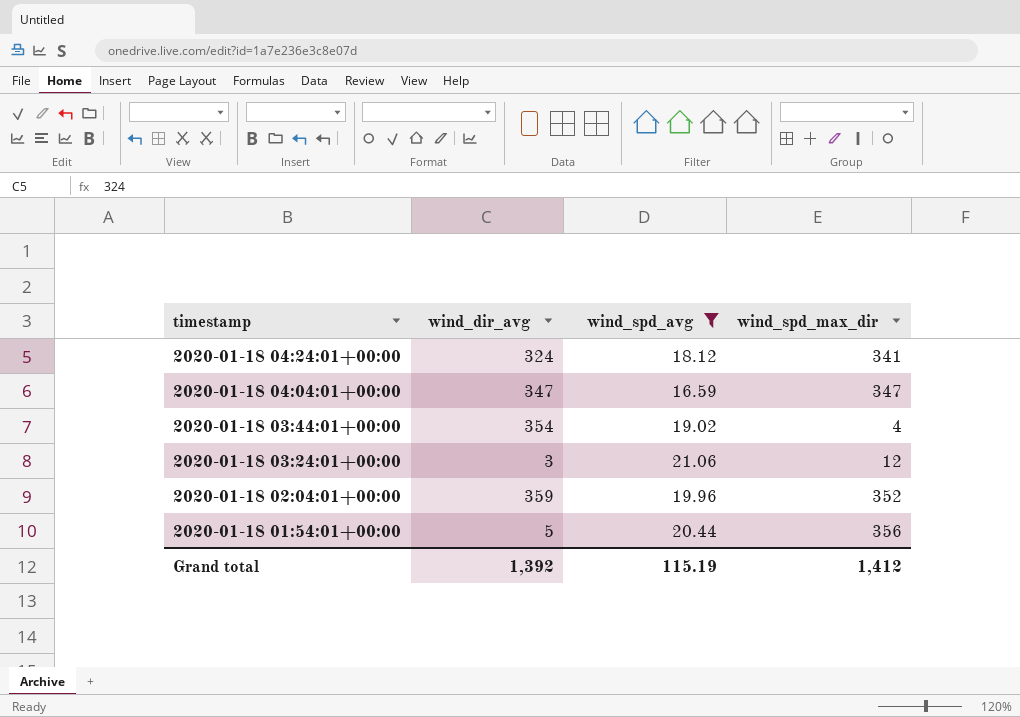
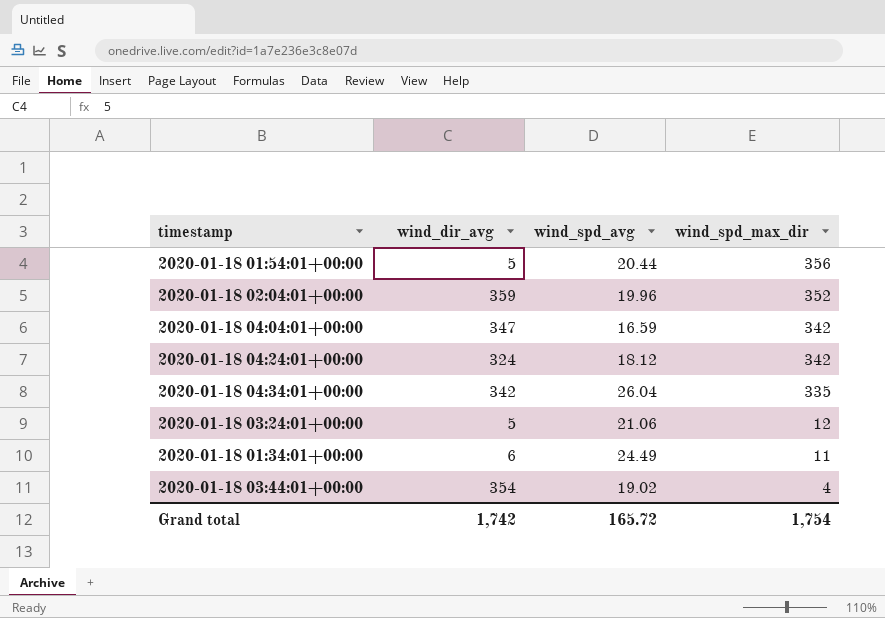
filter: wind_spd_avg <= 21.06 -> none
row order: timestamp descending -> wind_spd_max_dir descending
2020-01-18 04:04:01+00:00 | wind_spd_max_dir: 347 -> 342
2020-01-18 04:24:01+00:00 | wind_spd_max_dir: 341 -> 342
2020-01-18 03:24:01+00:00 | wind_dir_avg: 3 -> 5
Grand total | wind_dir_avg: 1,392 -> 1,742
Grand total | wind_spd_avg: 115.19 -> 165.72
Grand total | wind_spd_max_dir: 1,412 -> 1,754

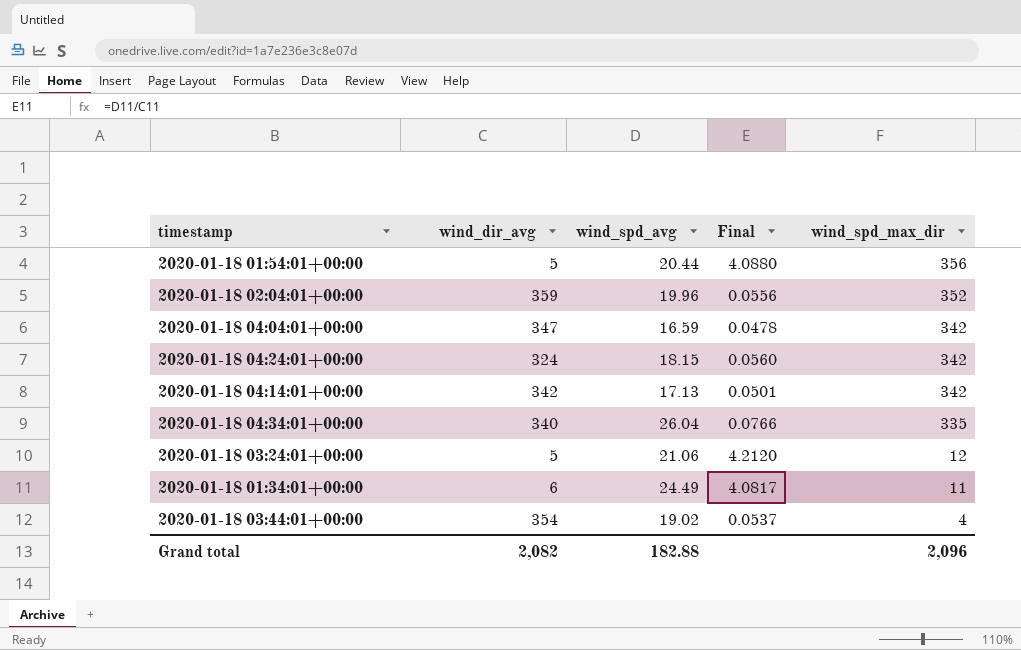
column Final | formula: none -> [wind_spd_avg] / [wind_dir_avg]
2020-01-18 04:24:01+00:00 | wind_spd_avg: 18.12 -> 18.15
row 2020-01-18 04:14:01+00:00: none -> 342 | 17.13 | 0.0501 | 342
2020-01-18 04:34:01+00:00 | wind_dir_avg: 342 -> 340
Grand total | wind_dir_avg: 1,742 -> 2,082
Grand total | wind_spd_avg: 165.72 -> 182.88
Grand total | wind_spd_max_dir: 1,754 -> 2,096

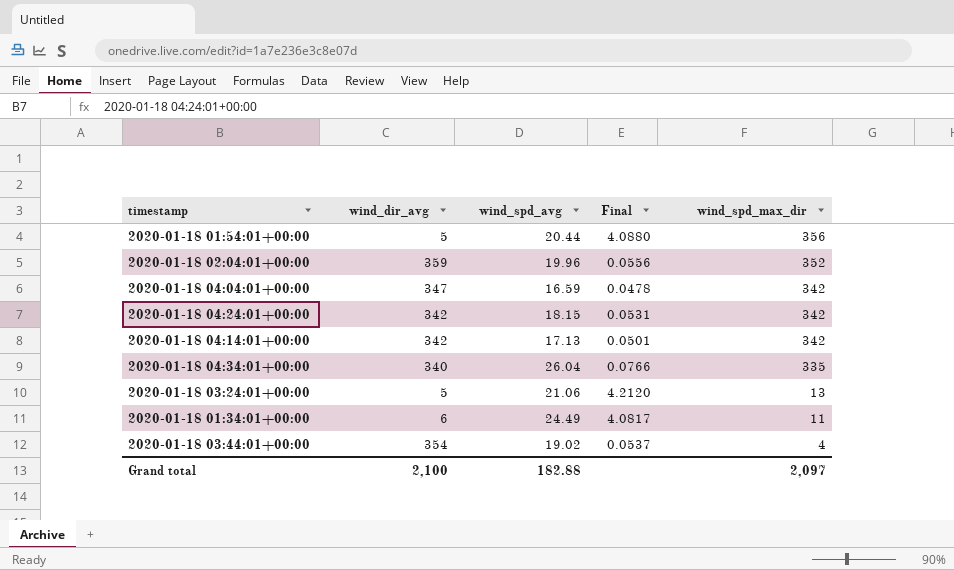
2020-01-18 04:24:01+00:00 | wind_dir_avg: 324 -> 342
2020-01-18 04:24:01+00:00 | Final: 0.0560 -> 0.0531
2020-01-18 03:24:01+00:00 | wind_spd_max_dir: 12 -> 13
Grand total | wind_dir_avg: 2,082 -> 2,100
Grand total | wind_spd_max_dir: 2,096 -> 2,097

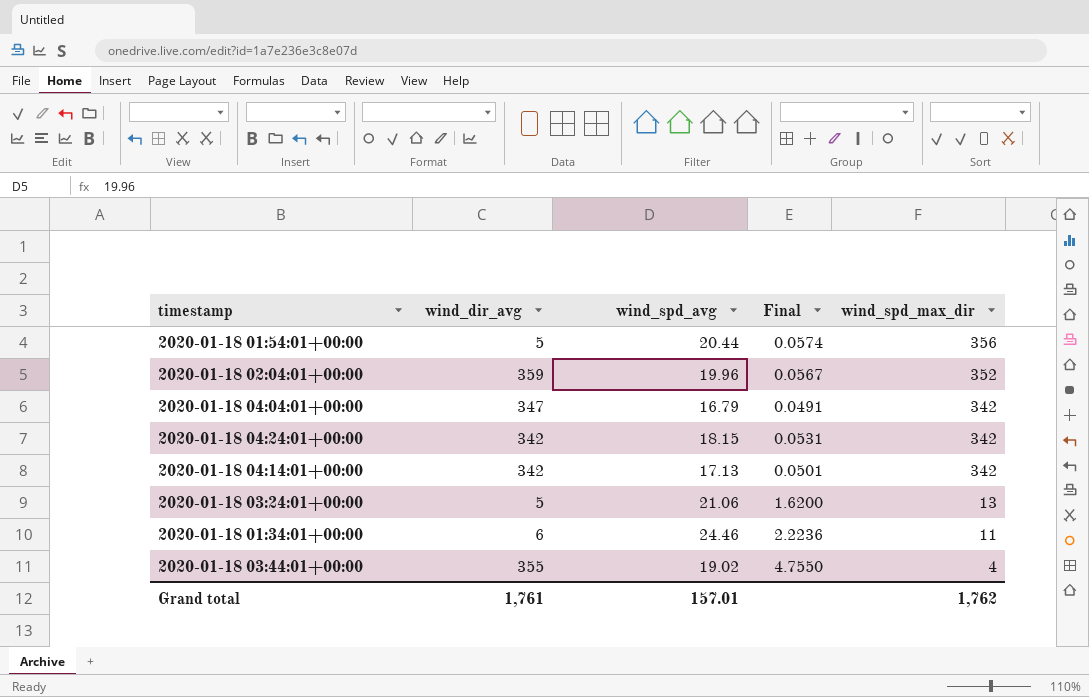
column Final | formula: [wind_spd_avg] / [wind_dir_avg] -> [wind_spd_avg] / [wind_spd_max_dir]
row 2020-01-18 04:34:01+00:00: 340 | 26.04 | 0.0766 | 335 -> none
2020-01-18 04:04:01+00:00 | wind_spd_avg: 16.59 -> 16.79
2020-01-18 01:34:01+00:00 | wind_spd_avg: 24.49 -> 24.46
2020-01-18 03:44:01+00:00 | wind_dir_avg: 354 -> 355
Grand total | wind_dir_avg: 2,100 -> 1,761
Grand total | wind_spd_avg: 182.88 -> 157.01
Grand total | wind_spd_max_dir: 2,097 -> 1,762

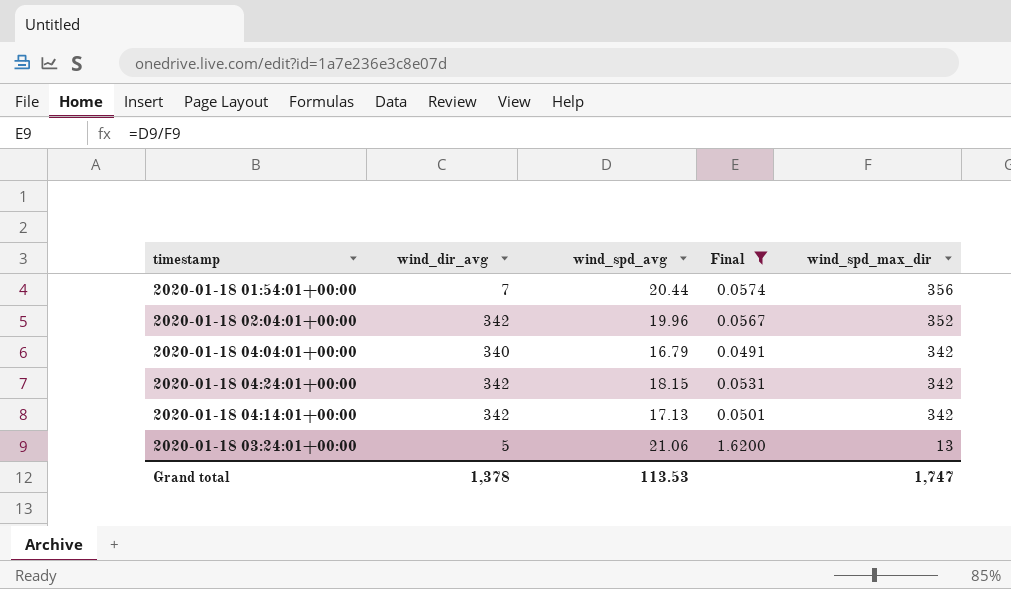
filter: none -> Final <= 1.6200
2020-01-18 01:54:01+00:00 | wind_dir_avg: 5 -> 7
2020-01-18 02:04:01+00:00 | wind_dir_avg: 359 -> 342
2020-01-18 04:04:01+00:00 | wind_dir_avg: 347 -> 340
Grand total | wind_dir_avg: 1,761 -> 1,378
Grand total | wind_spd_avg: 157.01 -> 113.53
Grand total | wind_spd_max_dir: 1,762 -> 1,747

